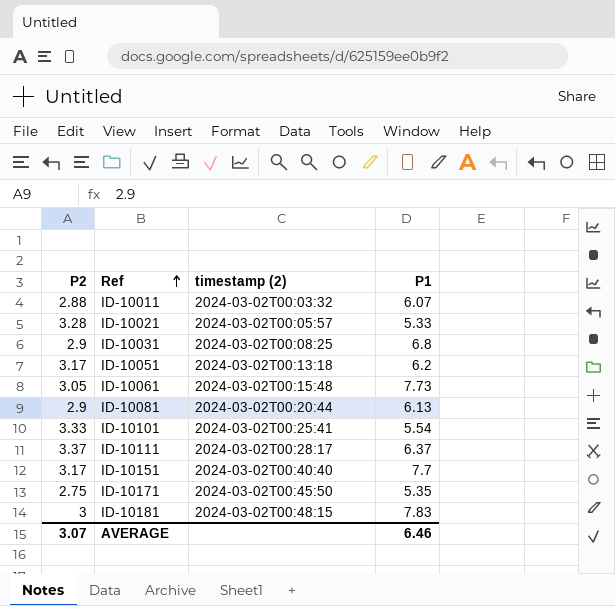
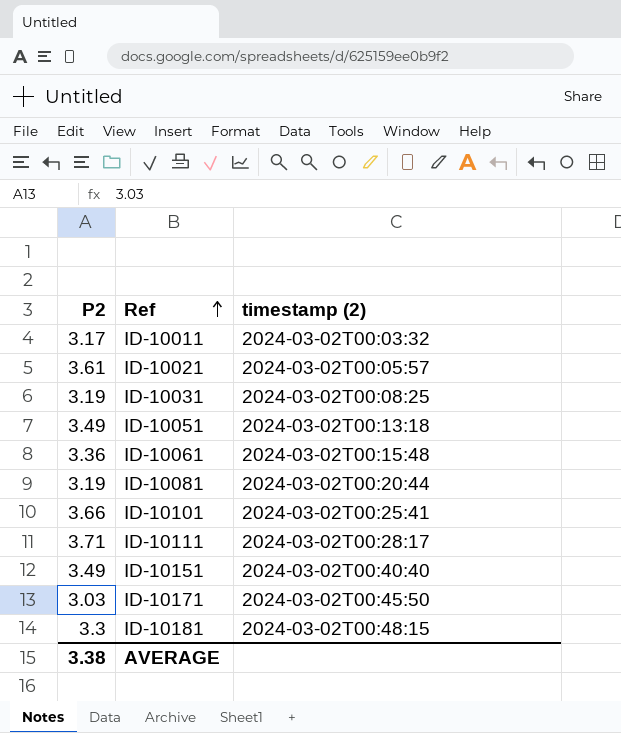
column P1 | position: 4 -> none
ID-10011 | P2: 2.88 -> 3.17
ID-10021 | P2: 3.28 -> 3.61
ID-10031 | P2: 2.9 -> 3.19
ID-10051 | P2: 3.17 -> 3.49
ID-10061 | P2: 3.05 -> 3.36
ID-10081 | P2: 2.9 -> 3.19
ID-10101 | P2: 3.33 -> 3.66
ID-10111 | P2: 3.37 -> 3.71
ID-10151 | P2: 3.17 -> 3.49
ID-10171 | P2: 2.75 -> 3.03
ID-10181 | P2: 3 -> 3.3
AVERAGE | P2: 3.07 -> 3.38

